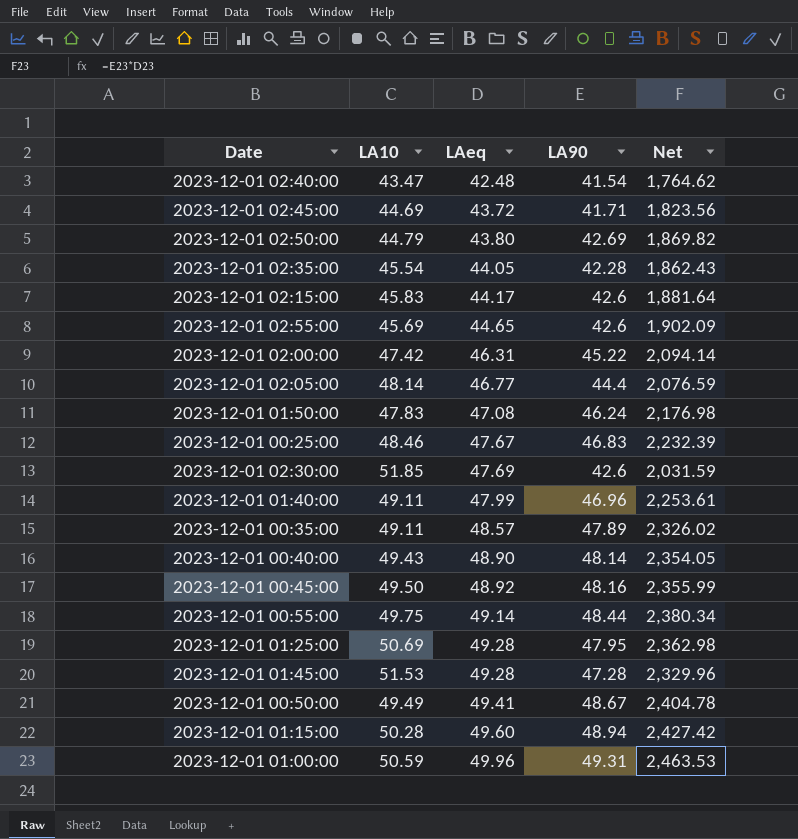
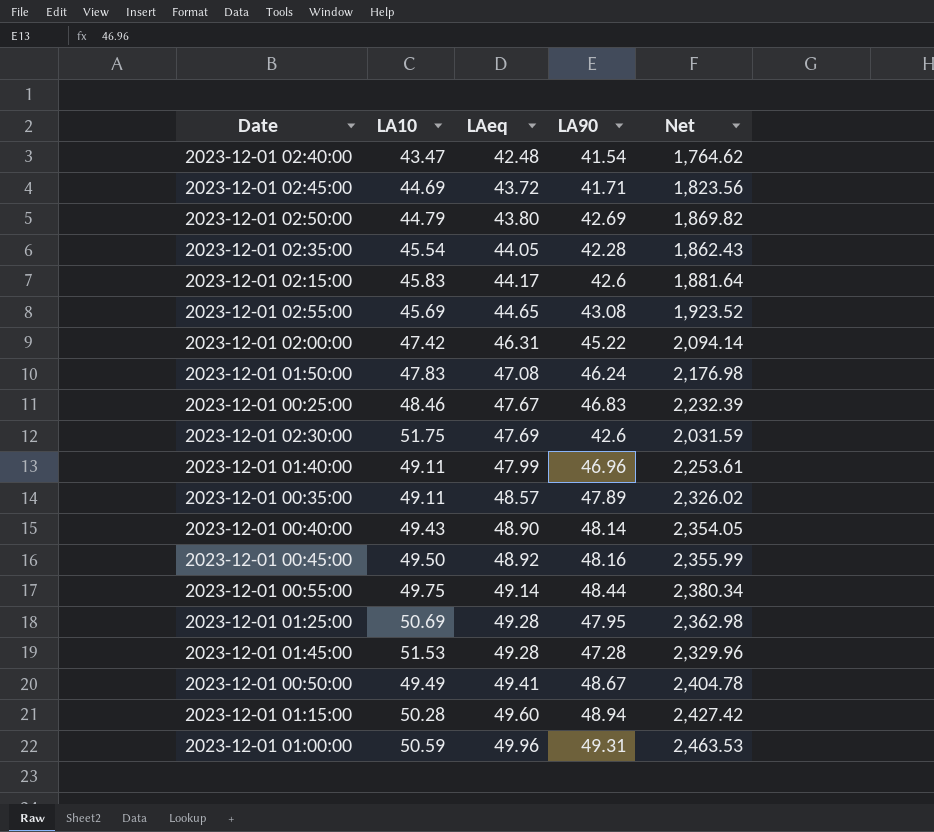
row 2023-12-01 02:05:00: 48.14 | 46.77 | 44.4 | 2,076.59 -> none
2023-12-01 02:55:00 | LA90: 42.6 -> 43.08
2023-12-01 02:55:00 | Net: 1,902.09 -> 1,923.52
2023-12-01 02:30:00 | LA10: 51.85 -> 51.75

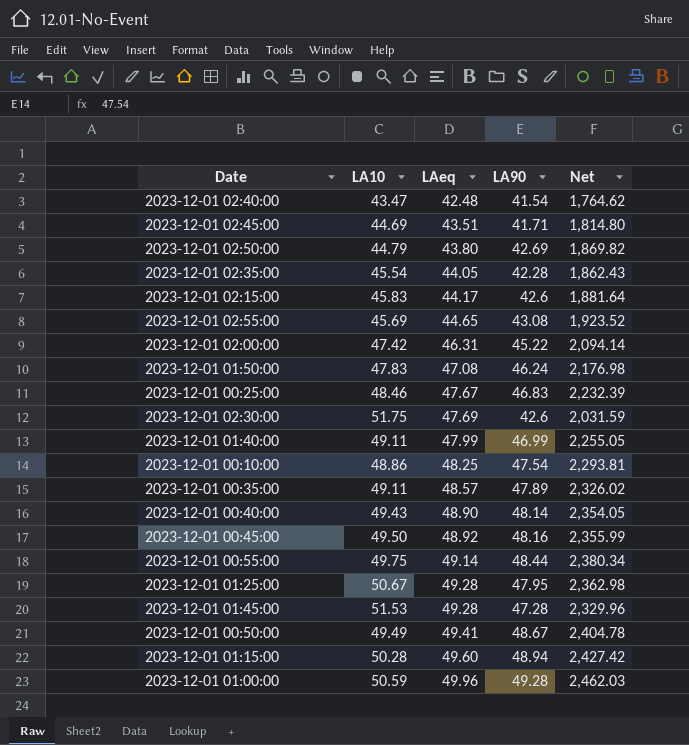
2023-12-01 02:45:00 | LAeq: 43.72 -> 43.51
2023-12-01 02:45:00 | Net: 1,823.56 -> 1,814.80
2023-12-01 01:40:00 | LA90: 46.96 -> 46.99
2023-12-01 01:40:00 | Net: 2,253.61 -> 2,255.05
row 2023-12-01 00:10:00: none -> 48.86 | 48.25 | 47.54 | 2,293.81
2023-12-01 01:25:00 | LA10: 50.69 -> 50.67
2023-12-01 01:00:00 | LA90: 49.31 -> 49.28
2023-12-01 01:00:00 | Net: 2,463.53 -> 2,462.03

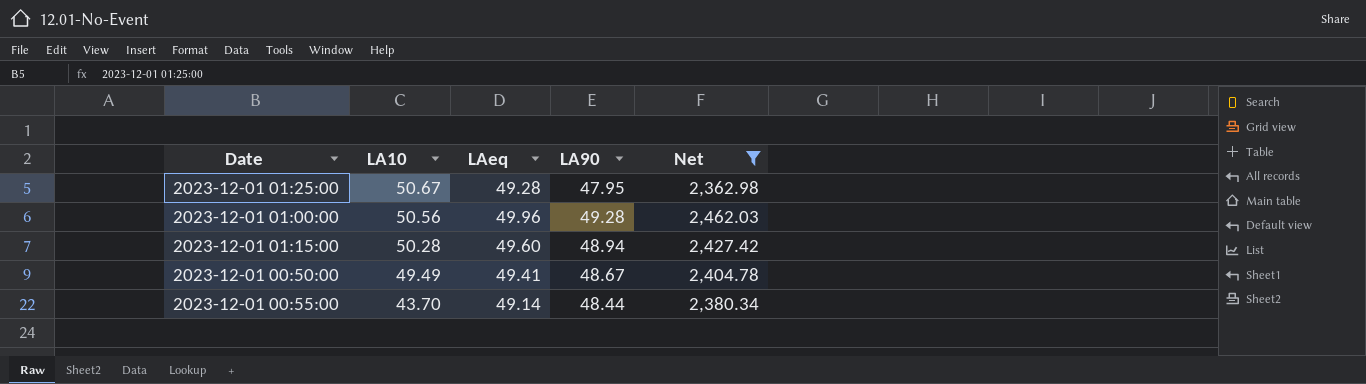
filter: none -> Net >= 2,362.98
row order: LAeq ascending -> LA10 descending
2023-12-01 01:00:00 | LA10: 50.59 -> 50.56
2023-12-01 00:55:00 | LA10: 49.75 -> 43.70

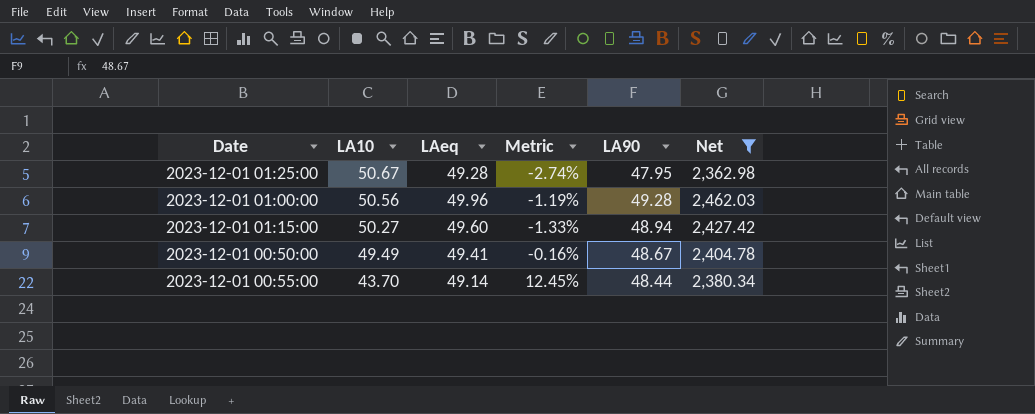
column Metric | formula: none -> ([LAeq] - [LA10]) / [LA10]
2023-12-01 01:15:00 | LA10: 50.28 -> 50.27

